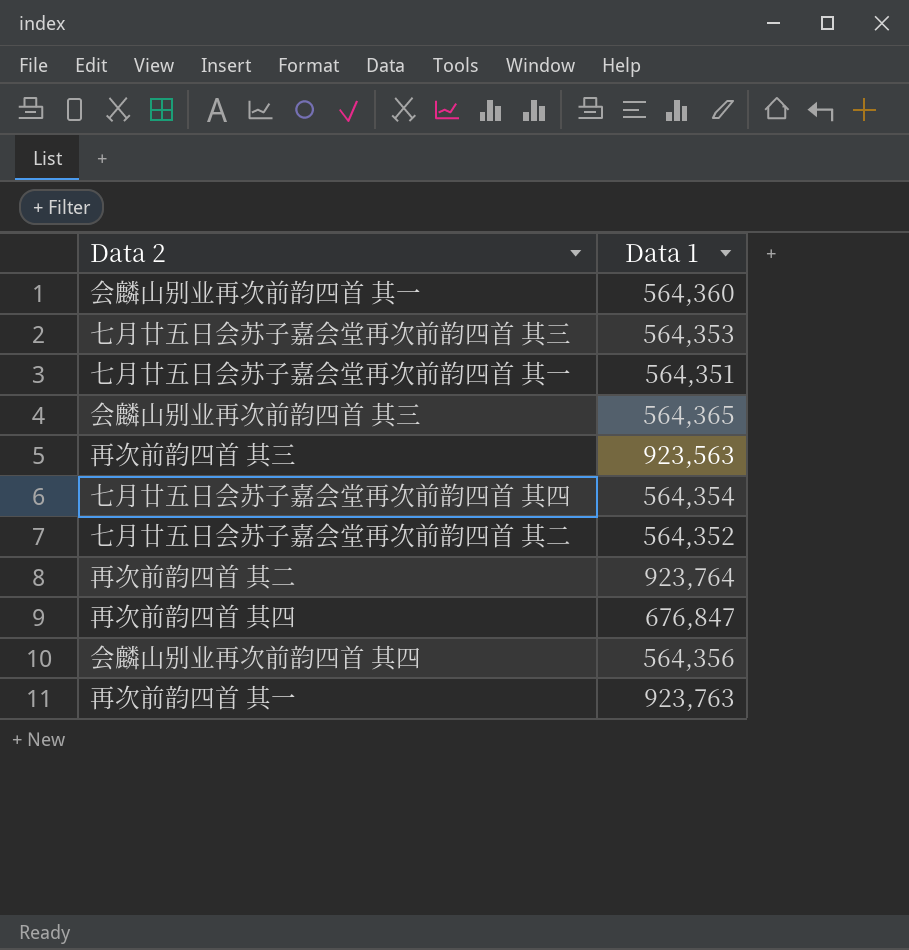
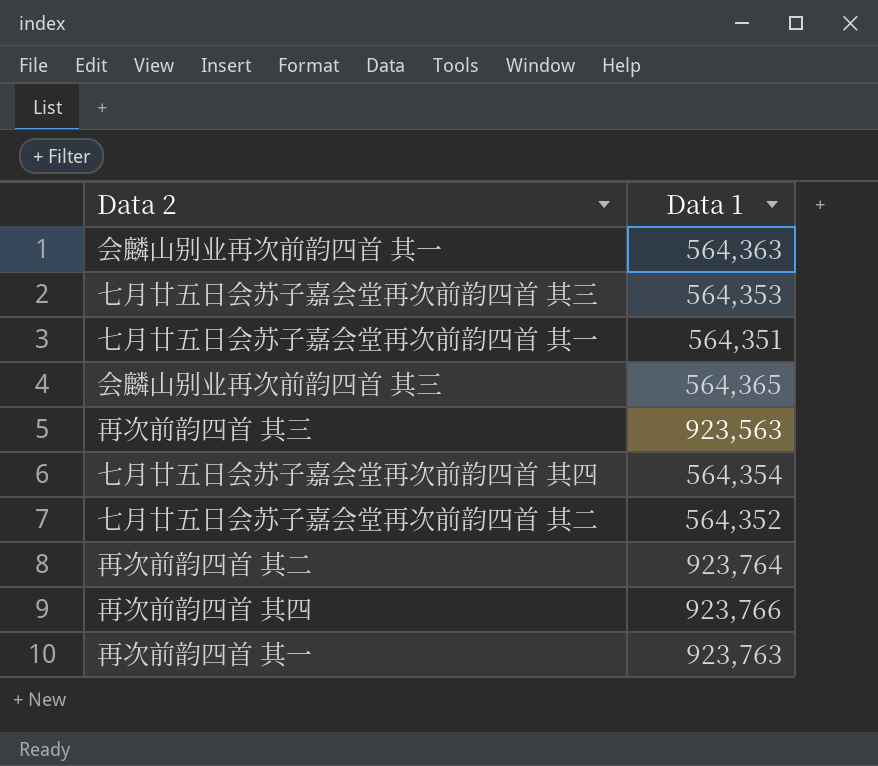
row 会麟山别业再次前韵四首 其四: 564,356 -> none
会麟山别业再次前韵四首 其一 | Data 1: 564,360 -> 564,363
再次前韵四首 其四 | Data 1: 676,847 -> 923,766

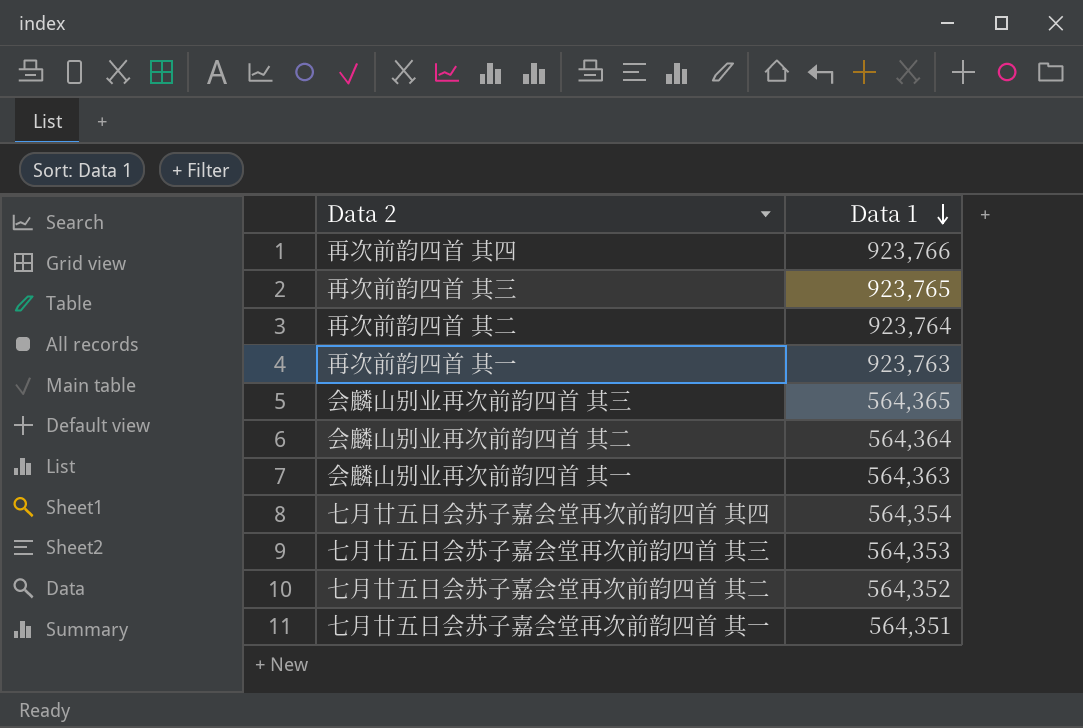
row order: none -> Data 1 descending
再次前韵四首 其三 | Data 1: 923,563 -> 923,765
row 会麟山别业再次前韵四首 其二: none -> 564,364

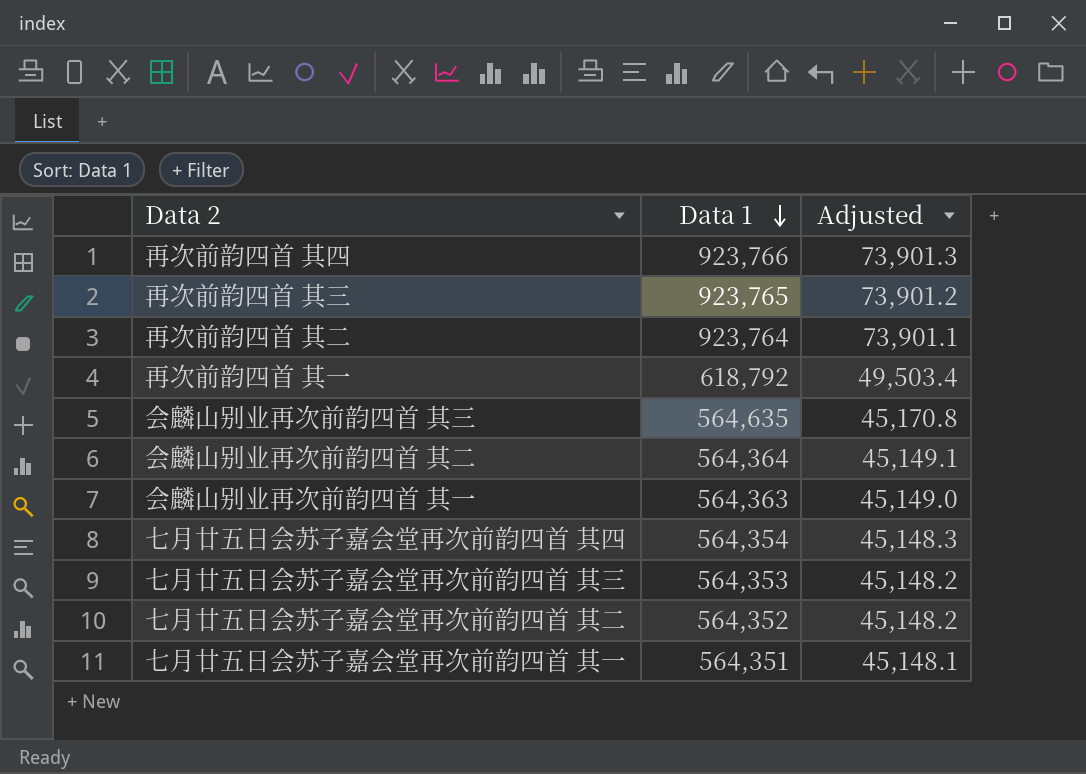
column Adjusted | formula: none -> [Data 1] * 0.08
再次前韵四首 其一 | Data 1: 923,763 -> 618,792
会麟山别业再次前韵四首 其三 | Data 1: 564,365 -> 564,635

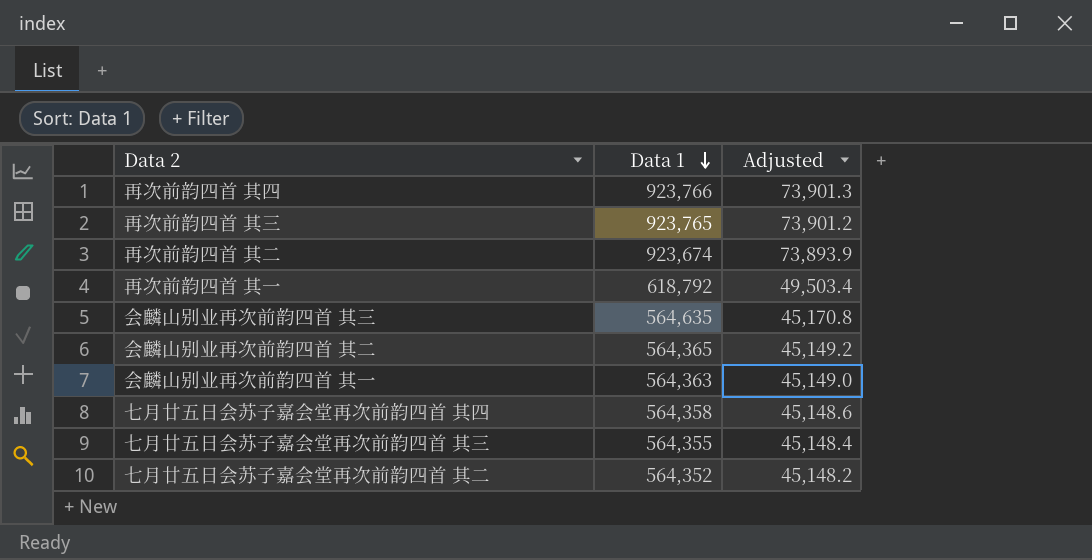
row 七月廿五日会苏子嘉会堂再次前韵四首 其一: 564,351 | 45,148.1 -> none
再次前韵四首 其二 | Data 1: 923,764 -> 923,674
再次前韵四首 其二 | Adjusted: 73,901.1 -> 73,893.9
会麟山别业再次前韵四首 其二 | Data 1: 564,364 -> 564,365
会麟山别业再次前韵四首 其二 | Adjusted: 45,149.1 -> 45,149.2
七月廿五日会苏子嘉会堂再次前韵四首 其四 | Data 1: 564,354 -> 564,358
七月廿五日会苏子嘉会堂再次前韵四首 其四 | Adjusted: 45,148.3 -> 45,148.6
七月廿五日会苏子嘉会堂再次前韵四首 其三 | Data 1: 564,353 -> 564,355
七月廿五日会苏子嘉会堂再次前韵四首 其三 | Adjusted: 45,148.2 -> 45,148.4

